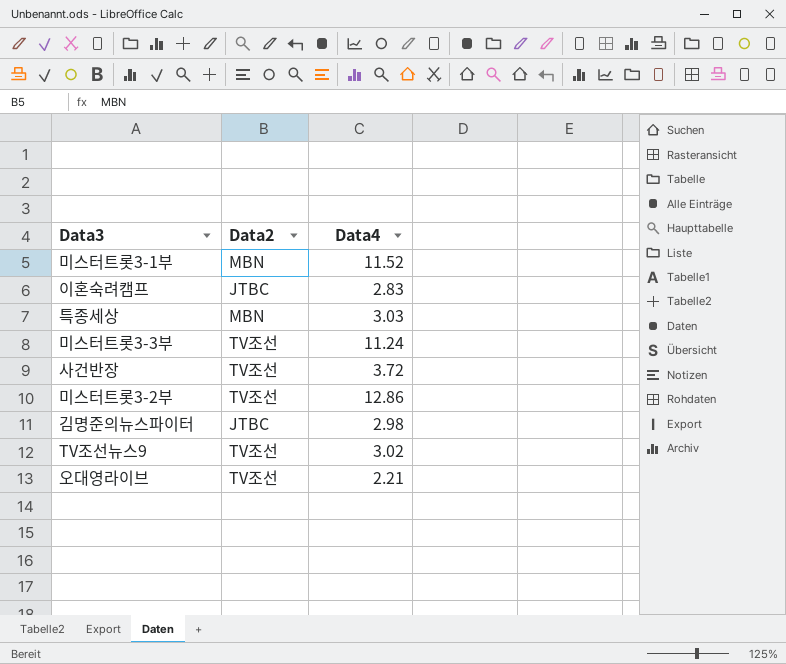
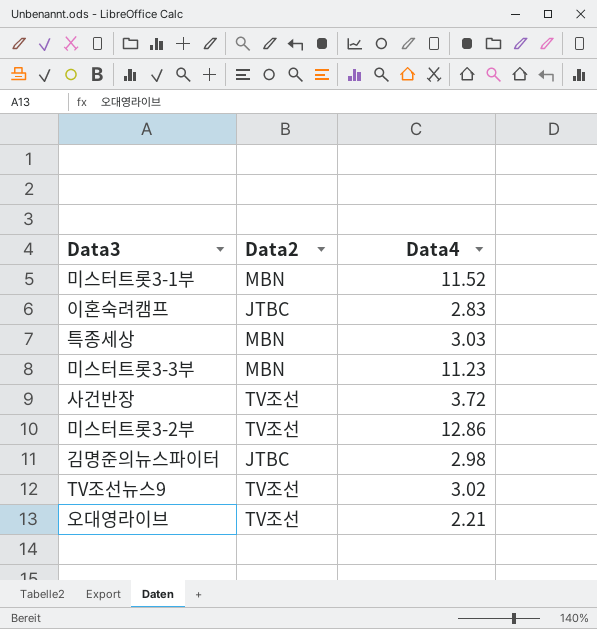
미스터트롯3-3부 | Data2: TV조선 -> MBN
미스터트롯3-3부 | Data4: 11.24 -> 11.23

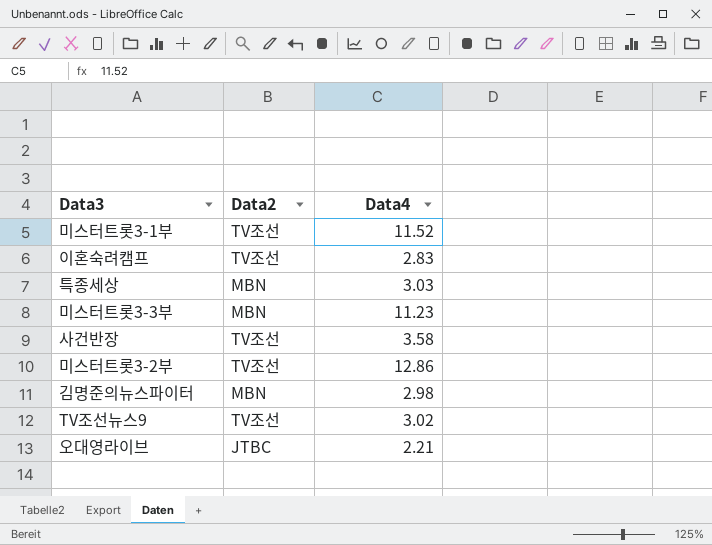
미스터트롯3-1부 | Data2: MBN -> TV조선
이혼숙려캠프 | Data2: JTBC -> TV조선
사건반장 | Data4: 3.72 -> 3.58
김명준의뉴스파이터 | Data2: JTBC -> MBN
오대영라이브 | Data2: TV조선 -> JTBC

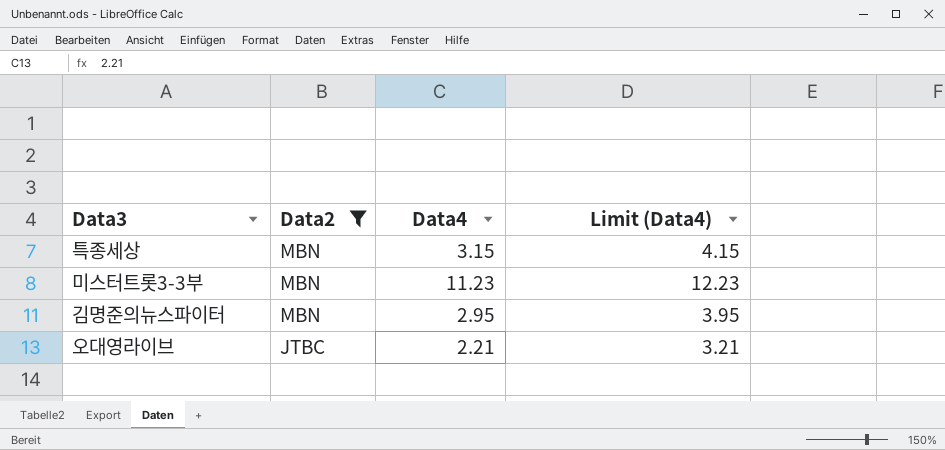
filter: none -> Data2 != TV조선
column Limit (Data4) | formula: none -> [Data4] + 1
특종세상 | Data4: 3.03 -> 3.15
김명준의뉴스파이터 | Data4: 2.98 -> 2.95

